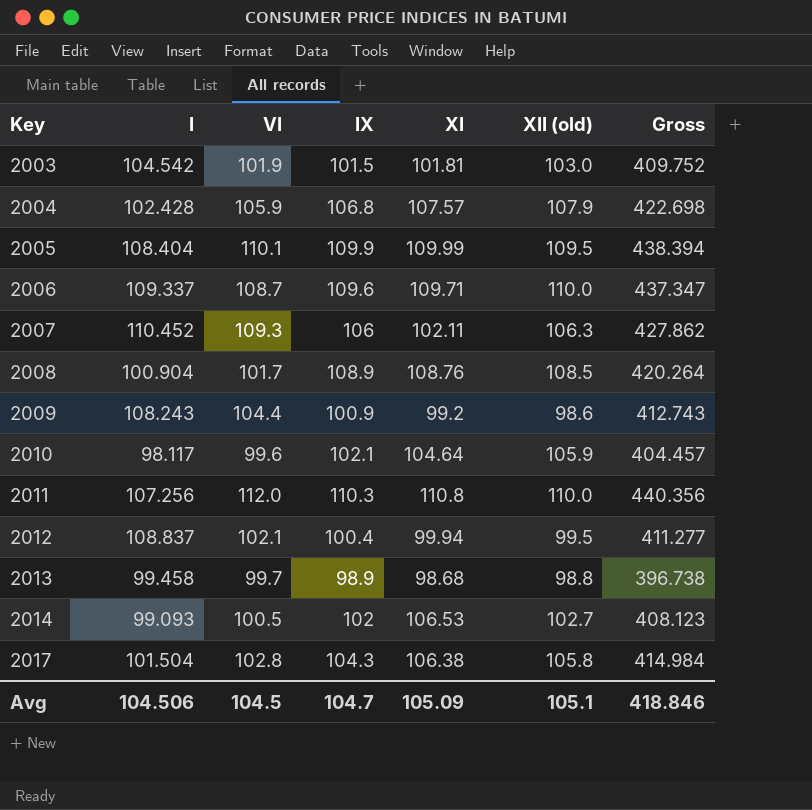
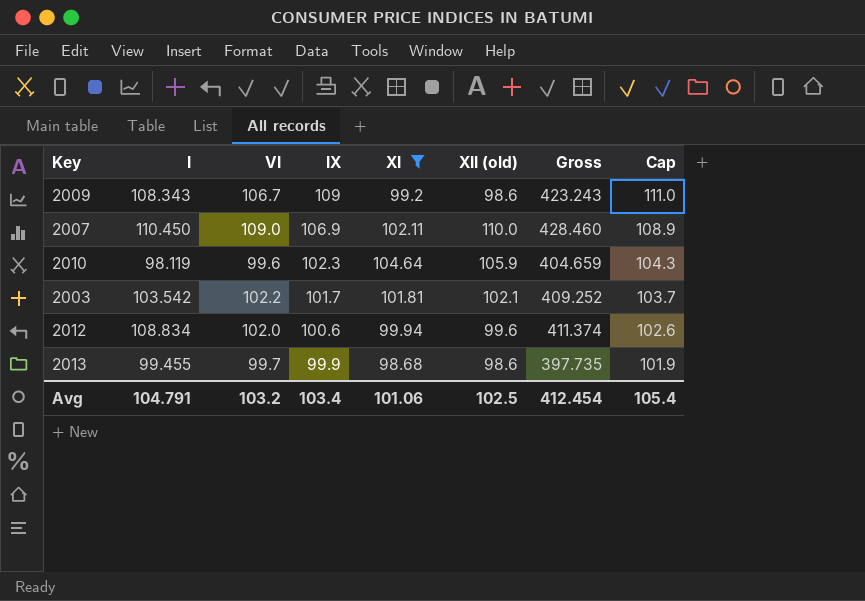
filter: none -> XI <= 104.64
row order: Key ascending -> IX descending
column Cap | formula: none -> [IX] + 2
2009 | I: 108.243 -> 108.343
2009 | VI: 104.4 -> 106.7
2009 | IX: 100.9 -> 109
2009 | Gross: 412.743 -> 423.243
2007 | I: 110.452 -> 110.450
2007 | VI: 109.3 -> 109.0
2007 | IX: 106 -> 106.9
2007 | XII (old): 106.3 -> 110.0
2007 | Gross: 427.862 -> 428.460
2010 | I: 98.117 -> 98.119
2010 | IX: 102.1 -> 102.3
2010 | Gross: 404.457 -> 404.659
2003 | I: 104.542 -> 103.542
2003 | VI: 101.9 -> 102.2
2003 | IX: 101.5 -> 101.7
2003 | XII (old): 103.0 -> 102.1
2003 | Gross: 409.752 -> 409.252
2012 | I: 108.837 -> 108.834
2012 | VI: 102.1 -> 102.0
2012 | IX: 100.4 -> 100.6
2012 | XII (old): 99.5 -> 99.6
2012 | Gross: 411.277 -> 411.374
2013 | I: 99.458 -> 99.455
2013 | IX: 98.9 -> 99.9
2013 | XII (old): 98.8 -> 98.6
2013 | Gross: 396.738 -> 397.735
Avg | I: 104.506 -> 104.791
Avg | VI: 104.5 -> 103.2
Avg | IX: 104.7 -> 103.4
Avg | XI: 105.09 -> 101.06
Avg | XII (old): 105.1 -> 102.5
Avg | Gross: 418.846 -> 412.454

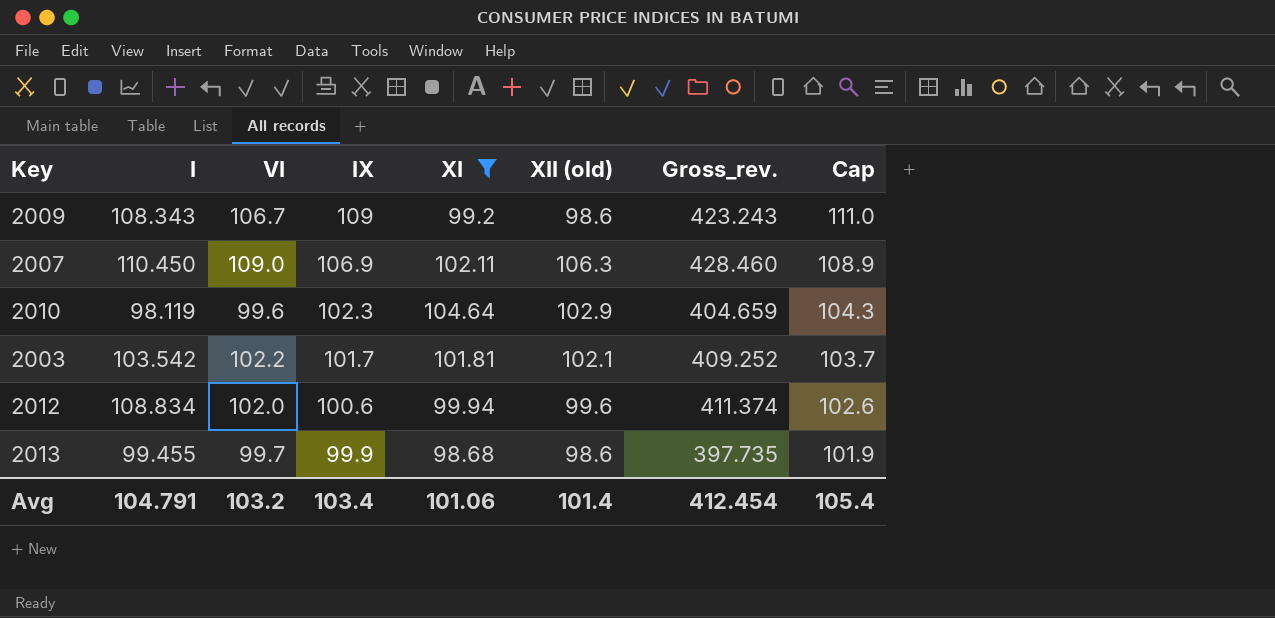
column name: Gross -> Gross_rev.
2007 | XII (old): 110.0 -> 106.3
2010 | XII (old): 105.9 -> 102.9
Avg | XII (old): 102.5 -> 101.4

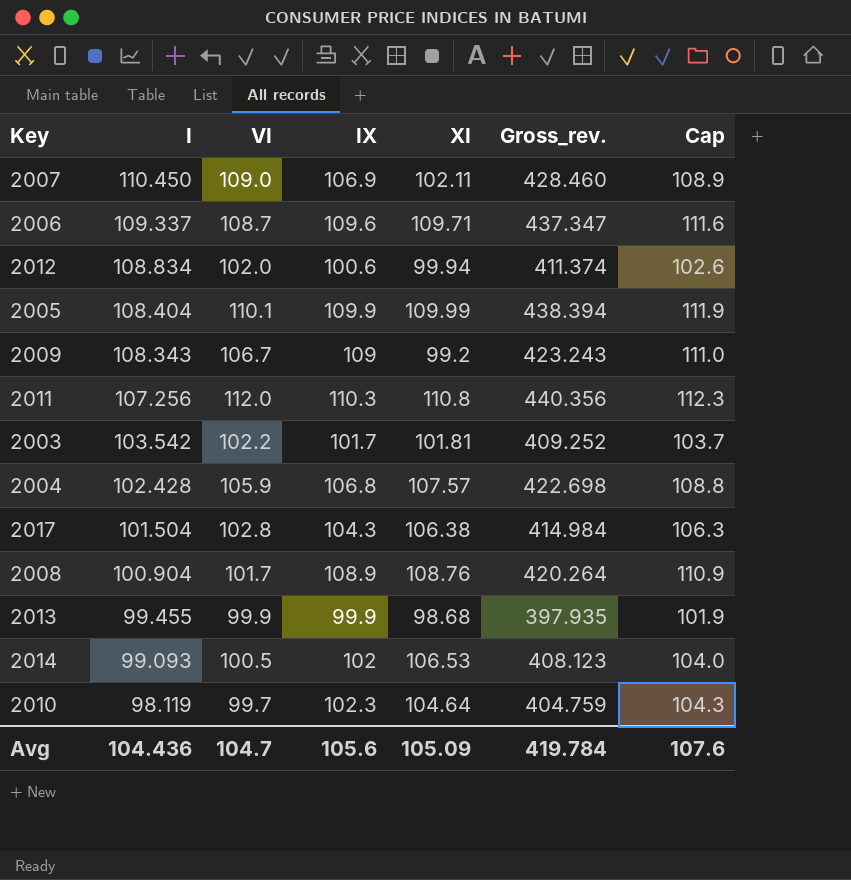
filter: XI <= 104.64 -> none
row order: IX descending -> I descending
column XII (old) | position: 6 -> none
2013 | VI: 99.7 -> 99.9
2013 | Gross_rev.: 397.735 -> 397.935
2010 | VI: 99.6 -> 99.7
2010 | Gross_rev.: 404.659 -> 404.759
Avg | I: 104.791 -> 104.436
Avg | VI: 103.2 -> 104.7
Avg | IX: 103.4 -> 105.6
Avg | XI: 101.06 -> 105.09
Avg | Gross_rev.: 412.454 -> 419.784
Avg | Cap: 105.4 -> 107.6

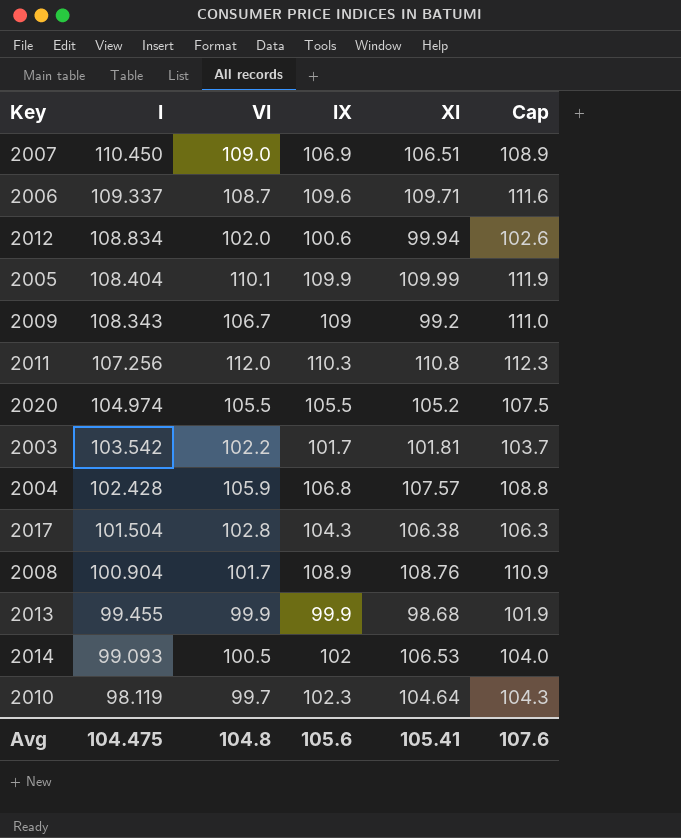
column Gross_rev. | formula: [I] + [VI] + [IX] + [XI] -> none
2007 | XI: 102.11 -> 106.51
row 2020: none -> 104.974 | 105.5 | 105.5 | 105.2 | 107.5
Avg | I: 104.436 -> 104.475
Avg | VI: 104.7 -> 104.8
Avg | XI: 105.09 -> 105.41

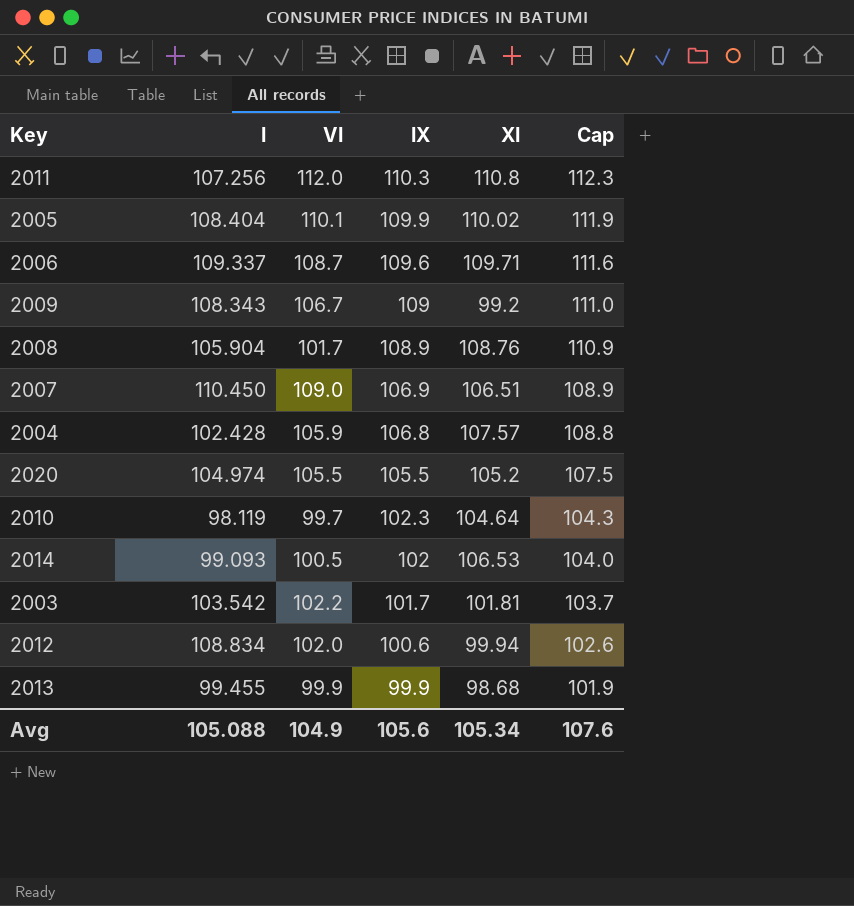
row order: I descending -> IX descending
row 2017: 101.504 | 102.8 | 104.3 | 106.38 | 106.3 -> none
2005 | XI: 109.99 -> 110.02
2008 | I: 100.904 -> 105.904
Avg | I: 104.475 -> 105.088
Avg | VI: 104.8 -> 104.9
Avg | XI: 105.41 -> 105.34

